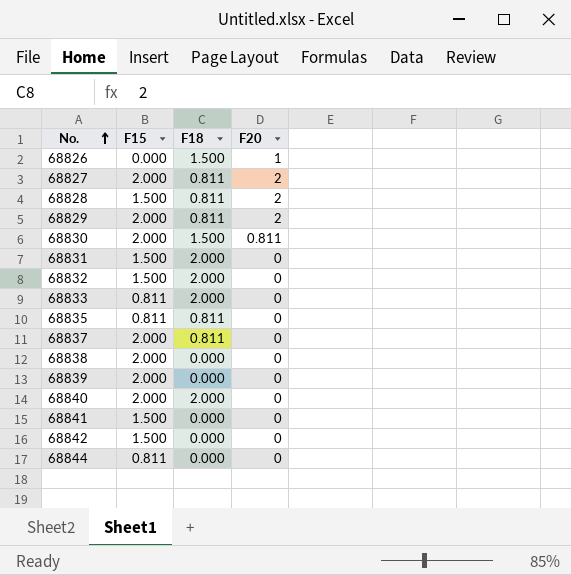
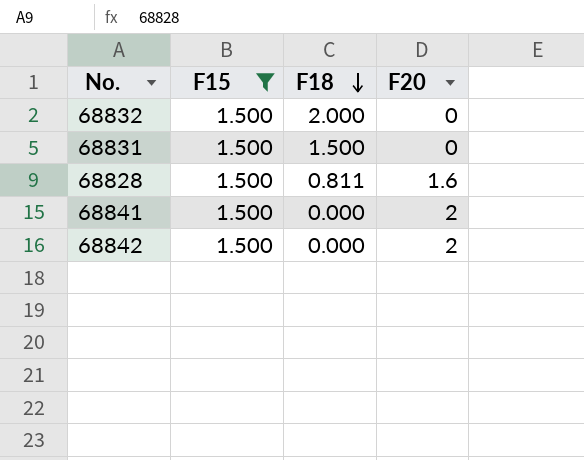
filter: none -> F15 = 1.500
row order: No. ascending -> F18 descending
68831 | F18: 2.000 -> 1.500
68828 | F20: 2 -> 1.6
68841 | F20: 0 -> 2
68842 | F20: 0 -> 2

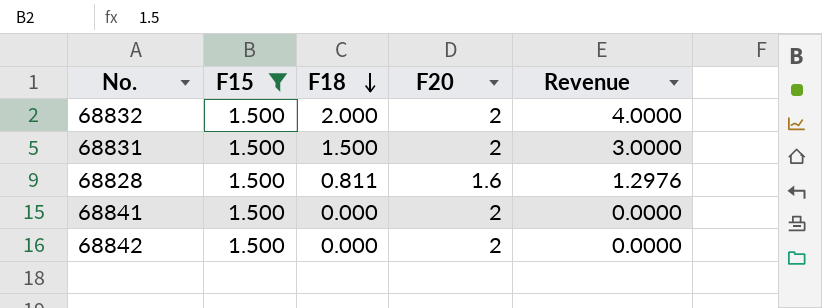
column Revenue | formula: none -> [F18] * [F20]
68832 | F20: 0 -> 2
68831 | F20: 0 -> 2

